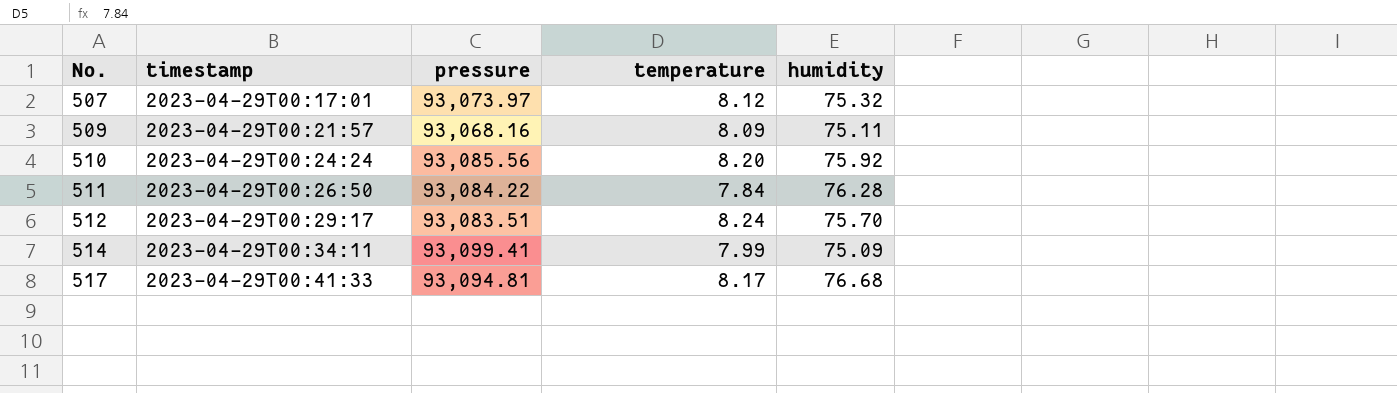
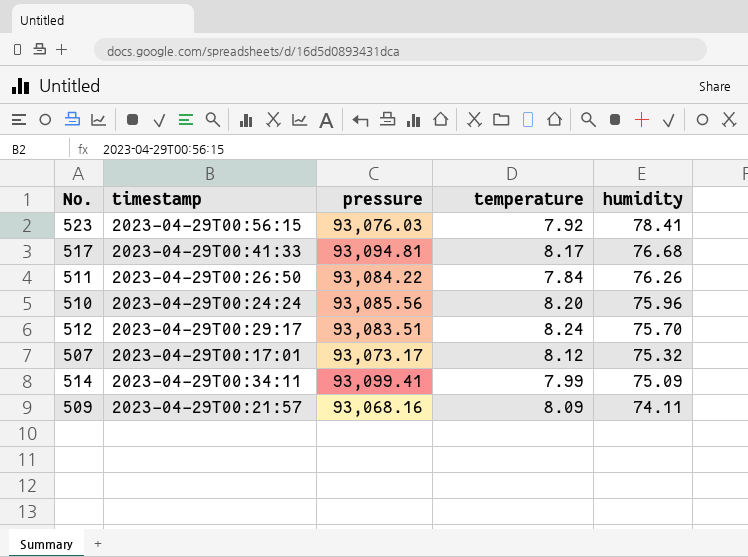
row order: No. ascending -> humidity descending
row 523: none -> 2023-04-29T00:56:15 | 93,076.03 | 7.92 | 78.41
511 | humidity: 76.28 -> 76.26
510 | humidity: 75.92 -> 75.96
507 | pressure: 93,073.97 -> 93,073.17
509 | humidity: 75.11 -> 74.11

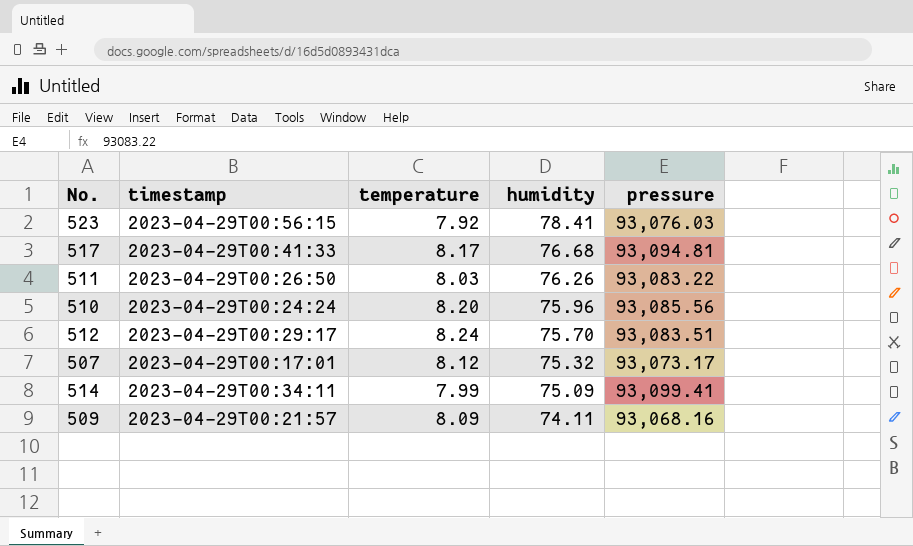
column pressure | position: 3 -> 5
511 | temperature: 7.84 -> 8.03
511 | pressure: 93,084.22 -> 93,083.22

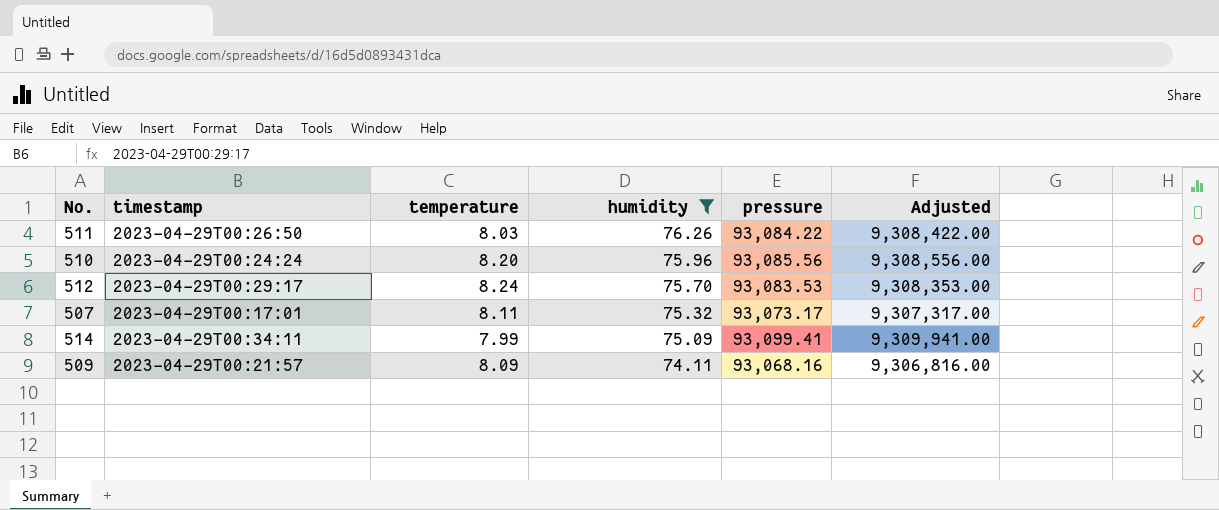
filter: none -> humidity <= 76.26
column Adjusted | formula: none -> [pressure] * 100
511 | pressure: 93,083.22 -> 93,084.22
512 | pressure: 93,083.51 -> 93,083.53
507 | temperature: 8.12 -> 8.11

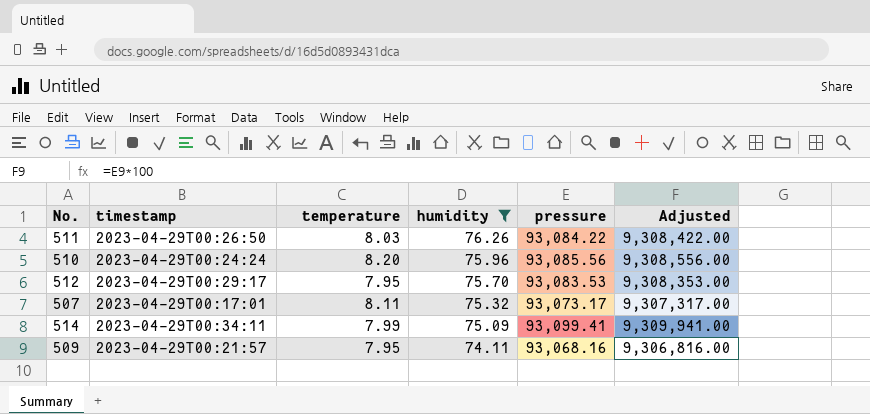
512 | temperature: 8.24 -> 7.95
509 | temperature: 8.09 -> 7.95

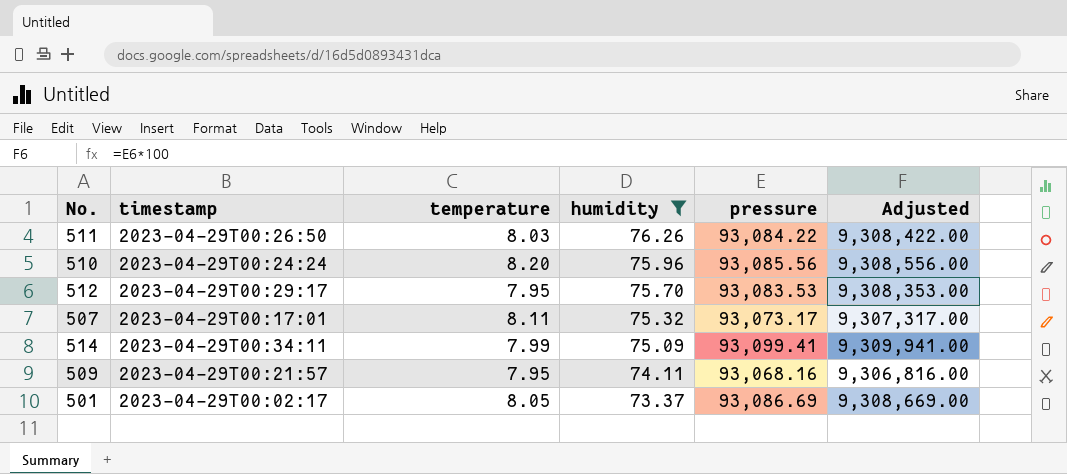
row 501: none -> 2023-04-29T00:02:17 | 8.05 | 73.37 | 93,086.69 | 9,308,669.00

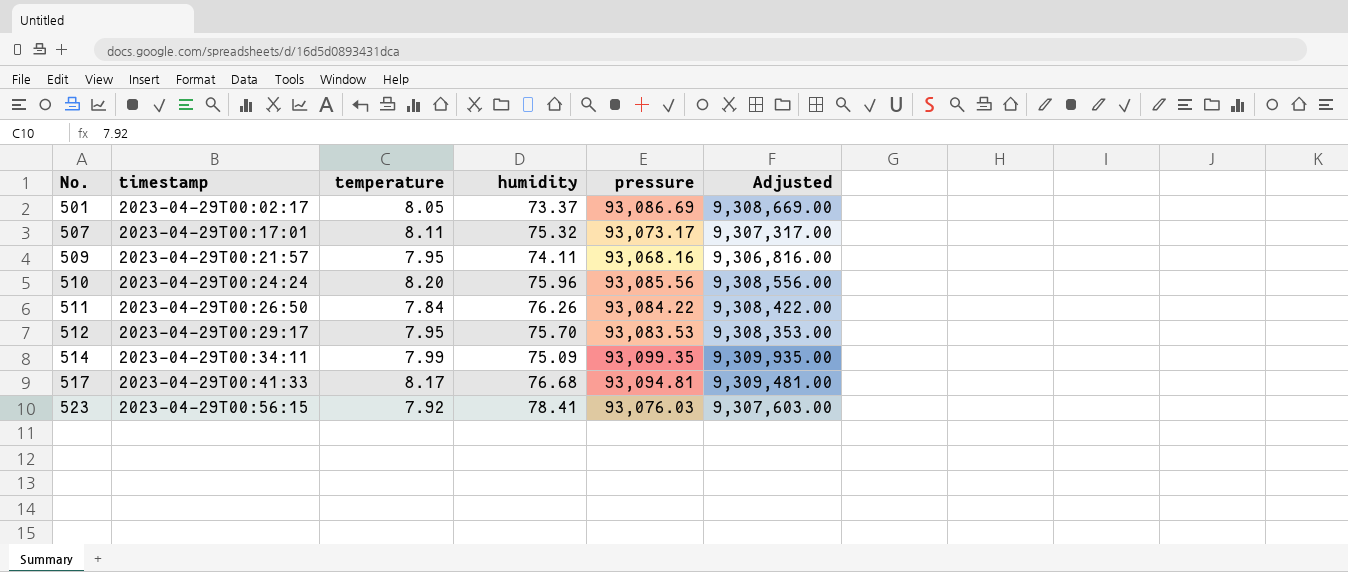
filter: humidity <= 76.26 -> none
row order: humidity descending -> No. ascending
511 | temperature: 8.03 -> 7.84
514 | pressure: 93,099.41 -> 93,099.35
514 | Adjusted: 9,309,941.00 -> 9,309,935.00

